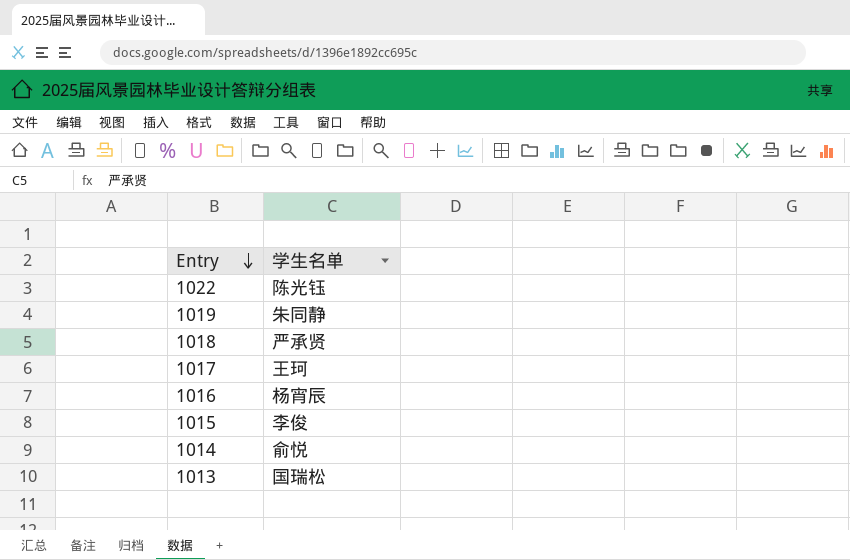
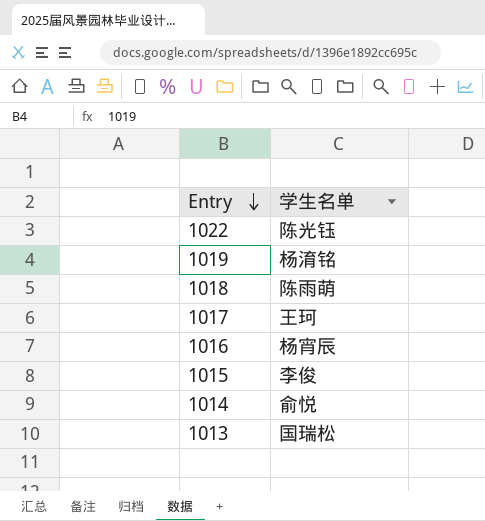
1019 | 学生名单: 朱同静 -> 杨淯铭
1018 | 学生名单: 严承贤 -> 陈雨萌

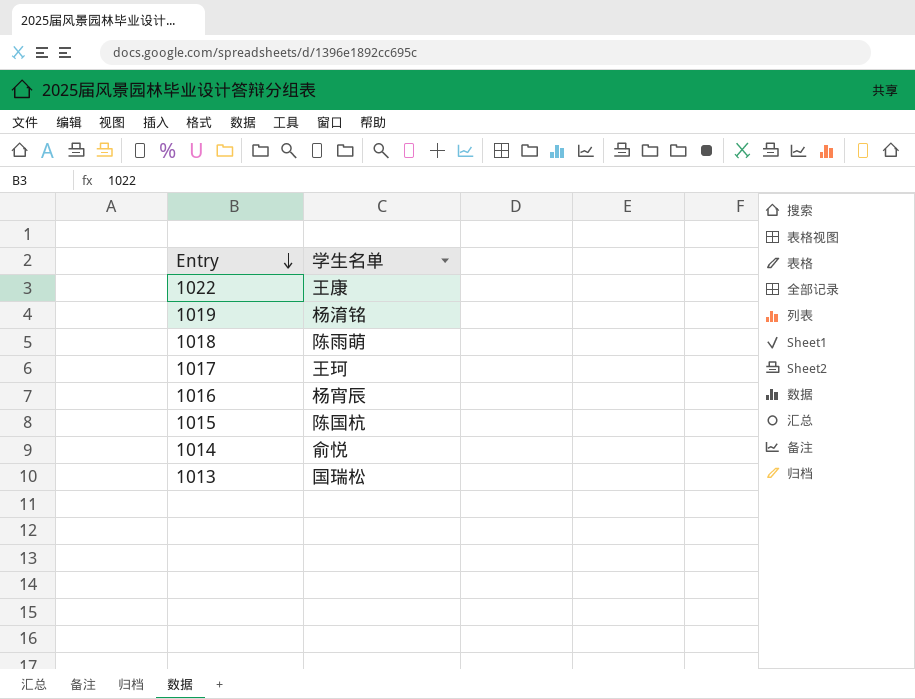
1022 | 学生名单: 陈光钰 -> 王康
1015 | 学生名单: 李俊 -> 陈国杭

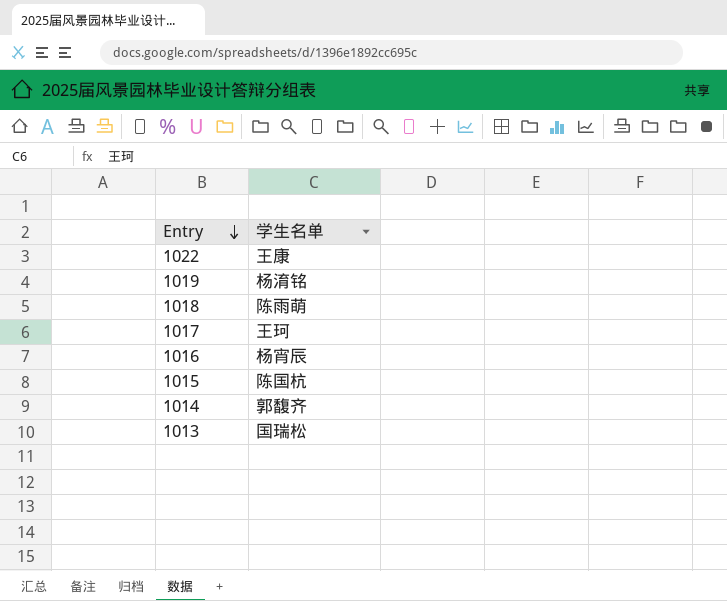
1014 | 学生名单: 俞悦 -> 郭馥齐

